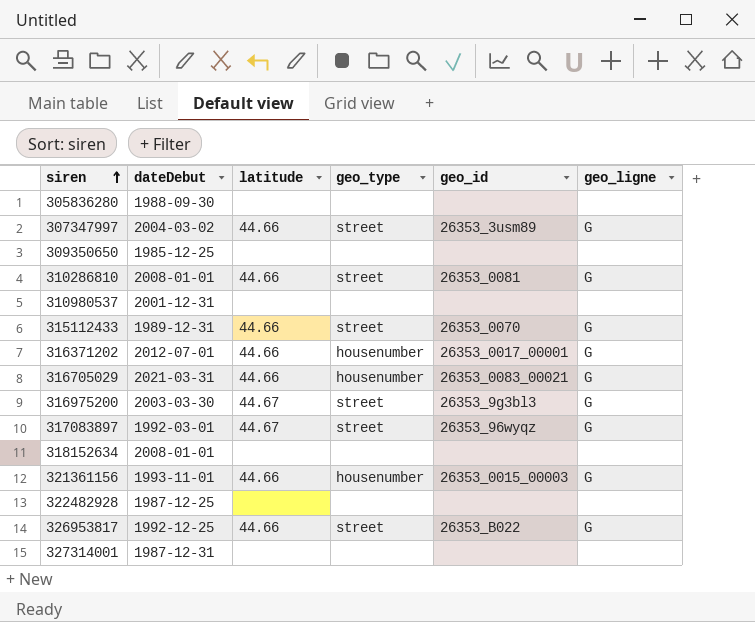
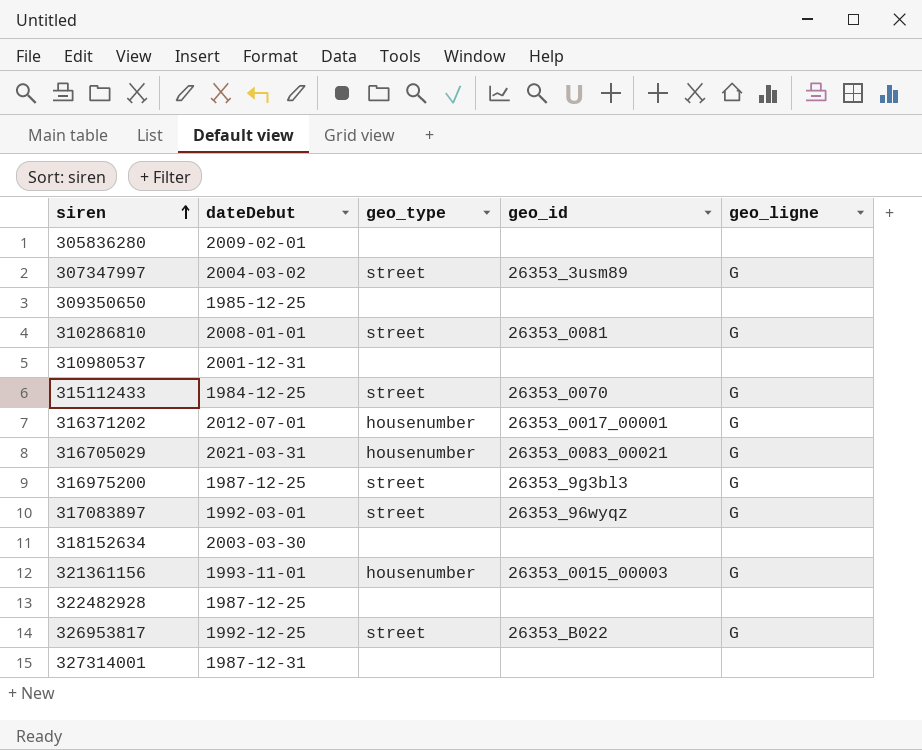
column latitude | position: 3 -> none
305836280 | dateDebut: 1988-09-30 -> 2009-02-01
315112433 | dateDebut: 1989-12-31 -> 1984-12-25
316975200 | dateDebut: 2003-03-30 -> 1987-12-25
318152634 | dateDebut: 2008-01-01 -> 2003-03-30

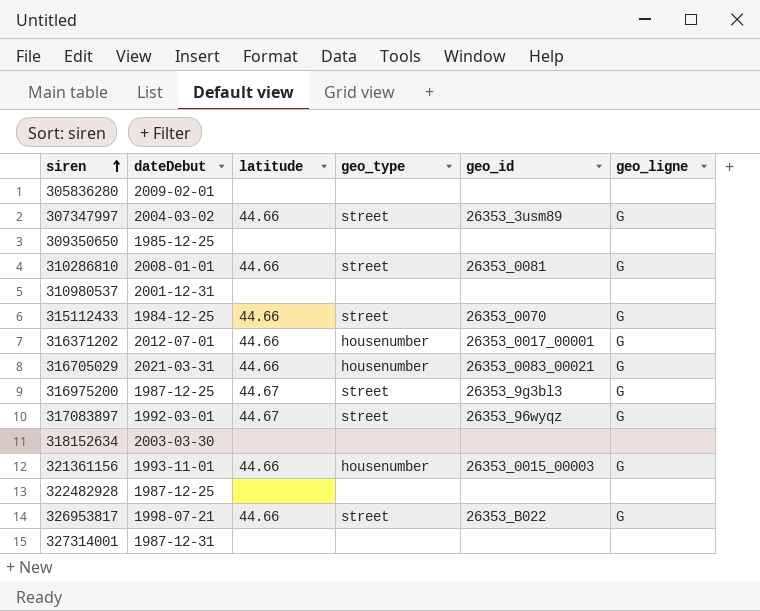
column latitude | position: none -> 3
326953817 | dateDebut: 1992-12-25 -> 1998-07-21

